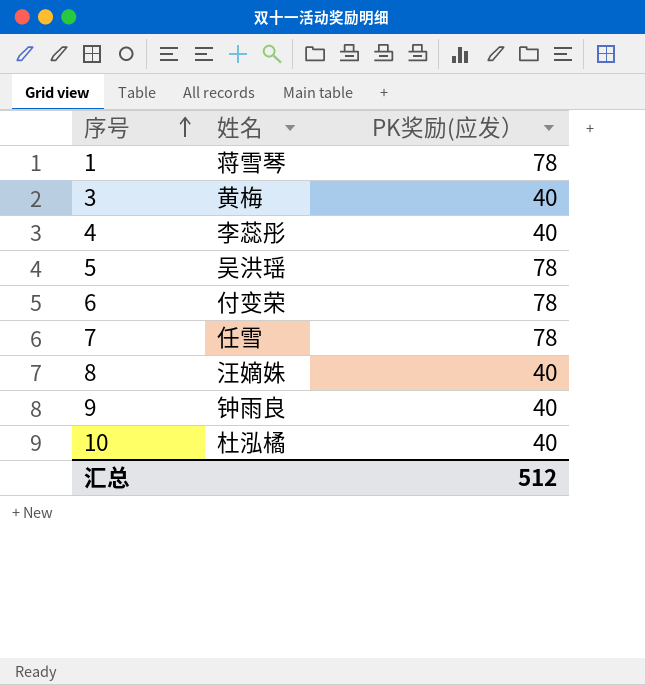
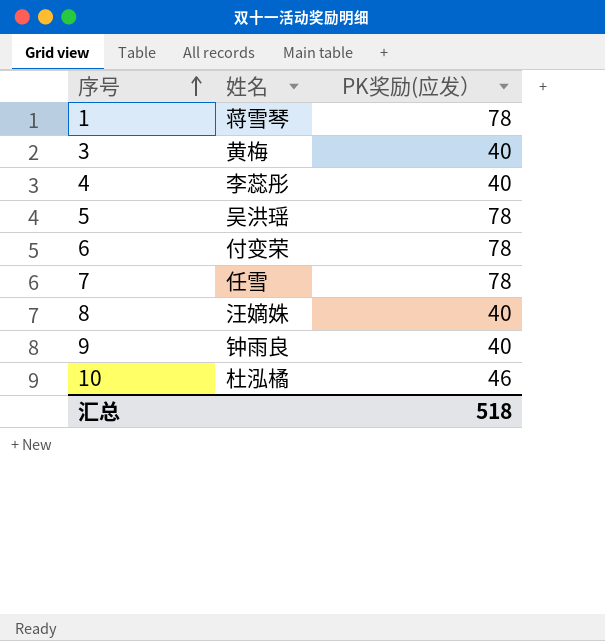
10 | PK奖励(应发）: 40 -> 46
汇总 | PK奖励(应发）: 512 -> 518

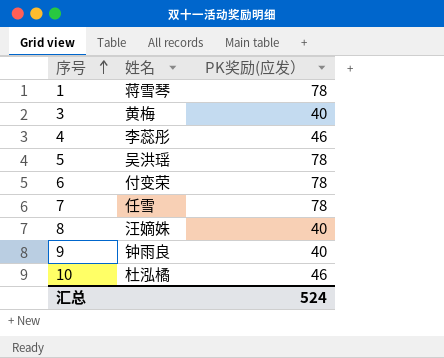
4 | PK奖励(应发）: 40 -> 46
汇总 | PK奖励(应发）: 518 -> 524

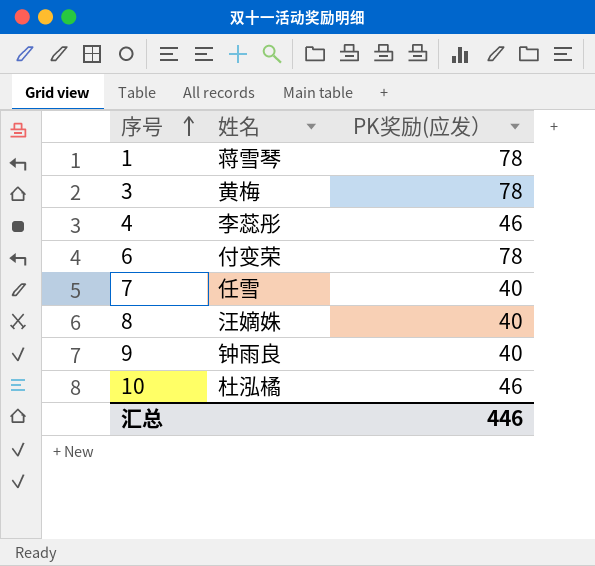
row 5: 吴洪瑶 | 78 -> none
3 | PK奖励(应发）: 40 -> 78
7 | PK奖励(应发）: 78 -> 40
汇总 | PK奖励(应发）: 524 -> 446

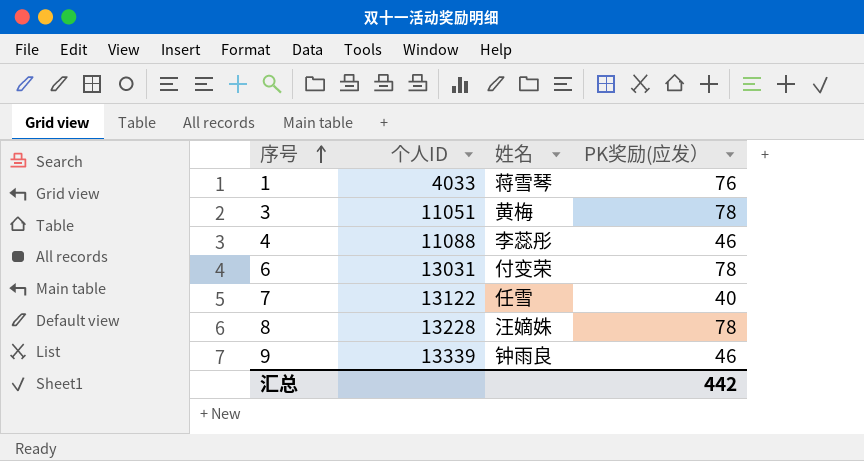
column 个人ID | position: none -> 2
row 10: 杜泓橘 | 46 -> none
1 | PK奖励(应发）: 78 -> 76
8 | PK奖励(应发）: 40 -> 78
9 | PK奖励(应发）: 40 -> 46
汇总 | PK奖励(应发）: 446 -> 442

